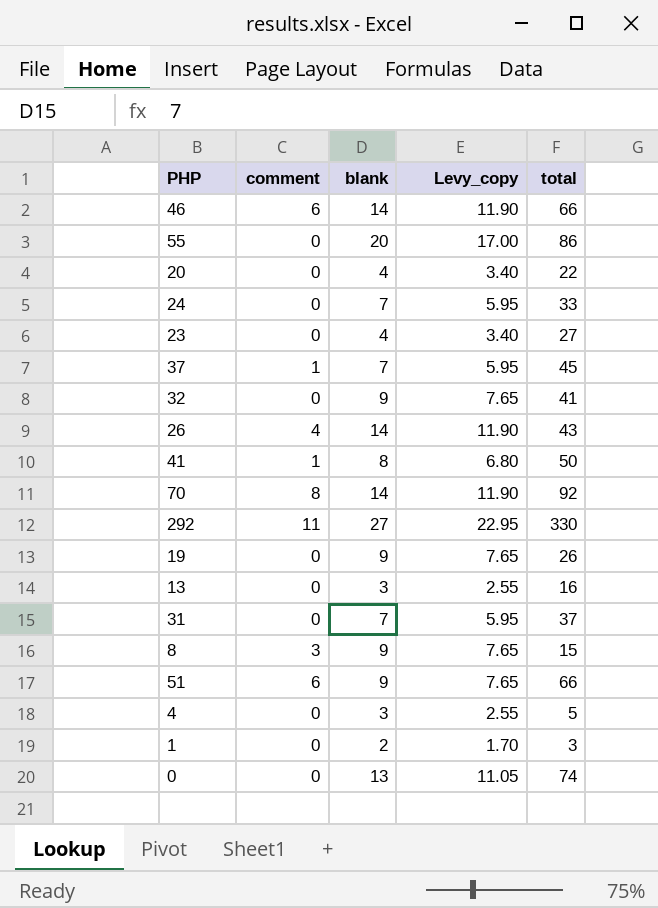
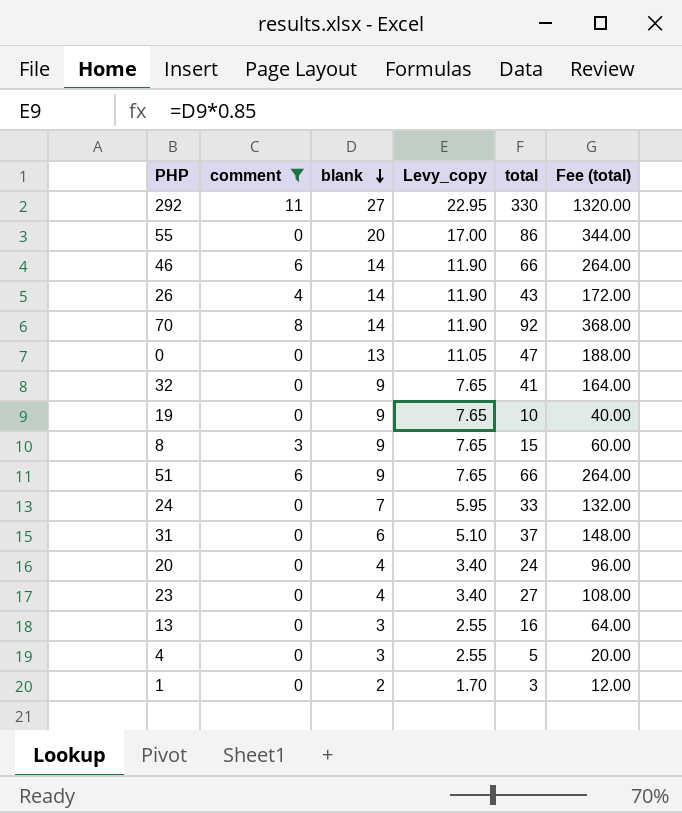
filter: none -> comment != 1
row order: none -> blank descending
column Fee (total) | formula: none -> [total] * 4
0 | total: 74 -> 47
19 | total: 26 -> 10
31 | blank: 7 -> 6
31 | Levy_copy: 5.95 -> 5.10
20 | total: 22 -> 24

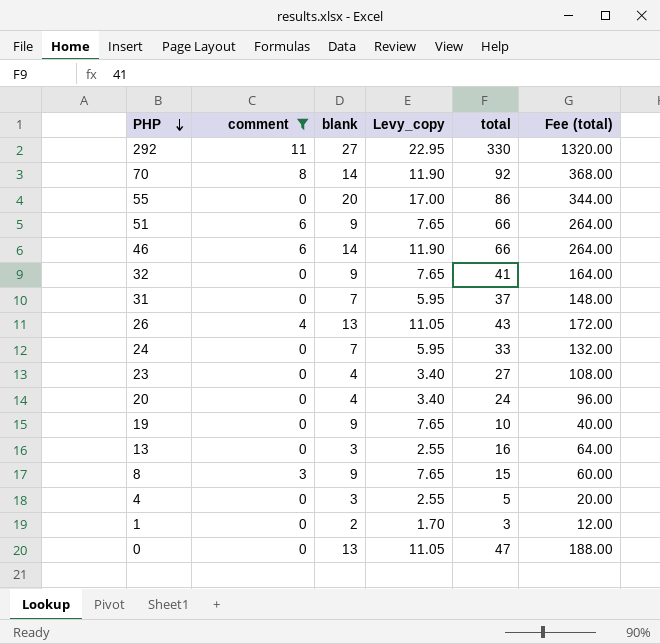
row order: blank descending -> PHP descending
31 | blank: 6 -> 7
31 | Levy_copy: 5.10 -> 5.95
26 | blank: 14 -> 13
26 | Levy_copy: 11.90 -> 11.05

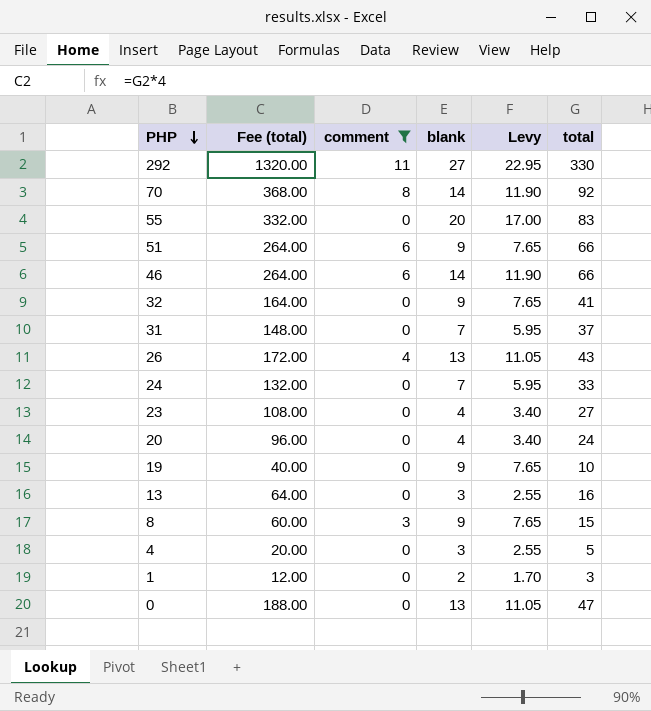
column Fee (total) | position: 6 -> 2
column name: Levy_copy -> Levy
55 | Fee (total): 344.00 -> 332.00
55 | total: 86 -> 83

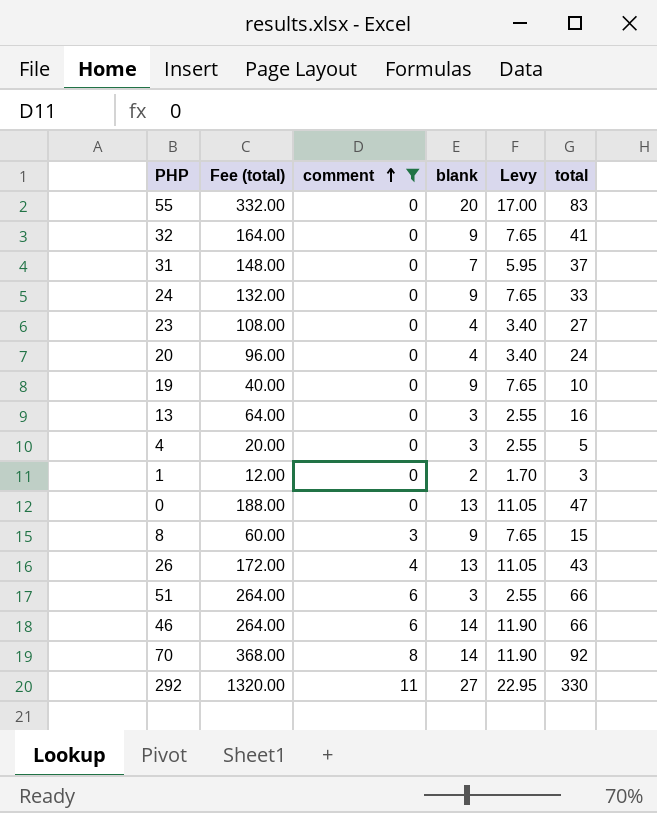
row order: PHP descending -> comment ascending
24 | blank: 7 -> 9
24 | Levy: 5.95 -> 7.65
51 | blank: 9 -> 3
51 | Levy: 7.65 -> 2.55

